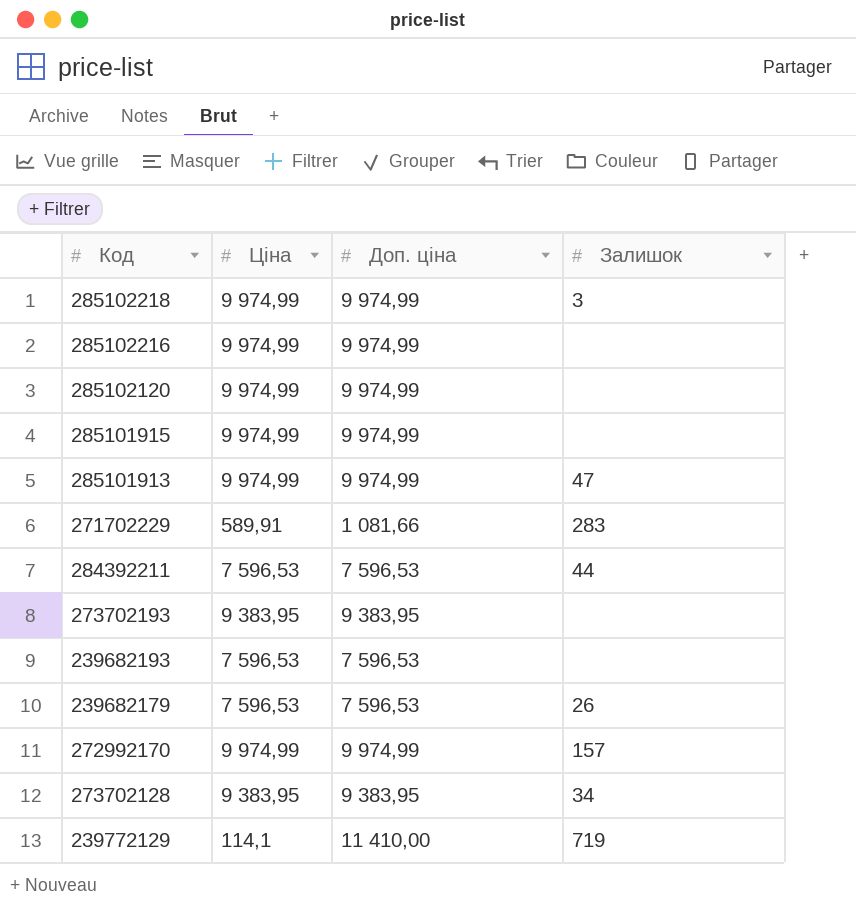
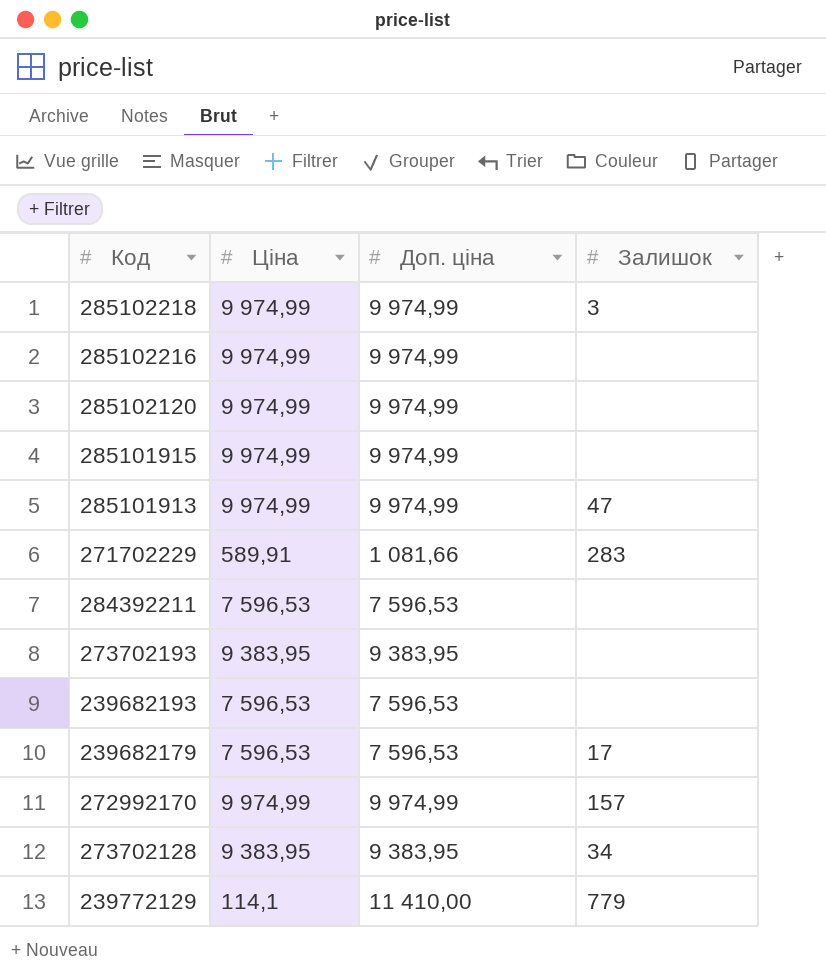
284392211 | Залишок: 44 -> none
239682179 | Залишок: 26 -> 17
239772129 | Залишок: 719 -> 779

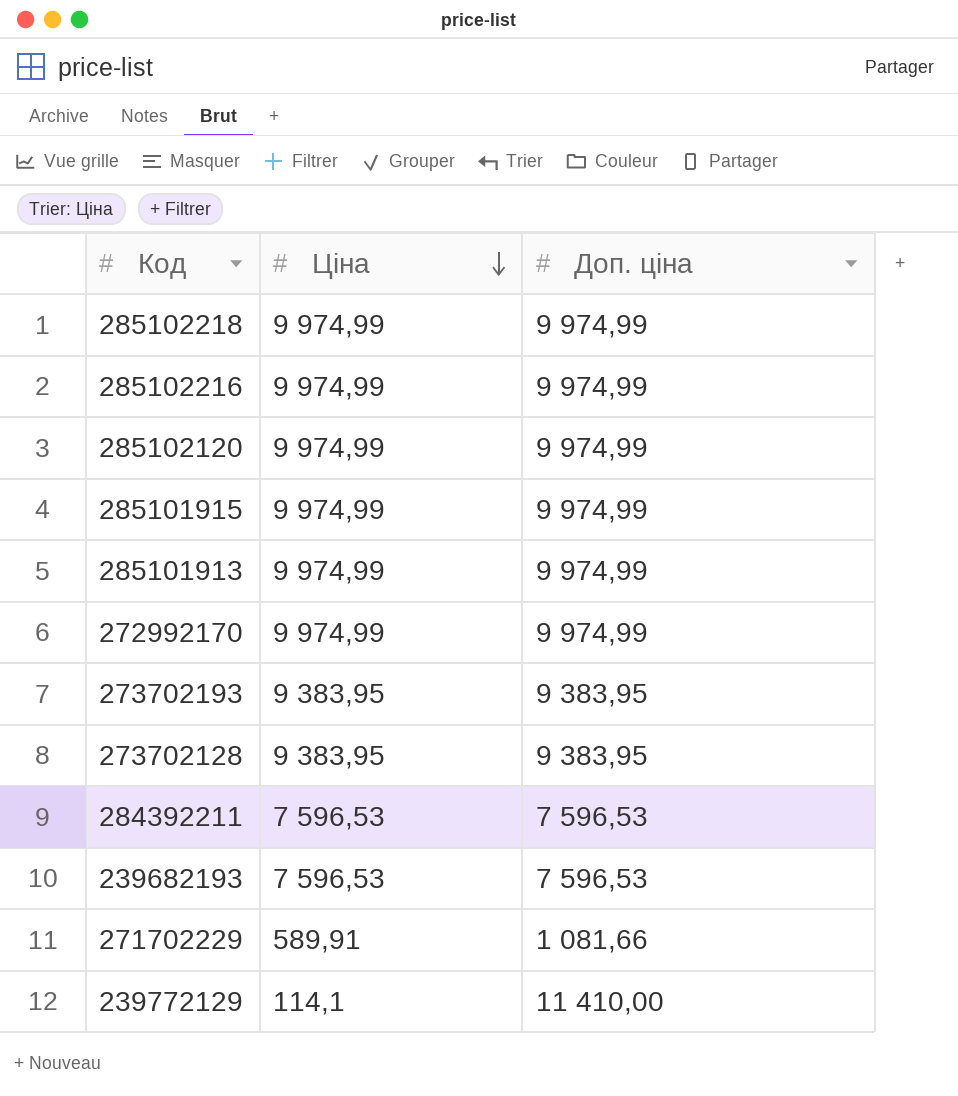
row order: none -> Ціна descending
column Залишок | position: 4 -> none
row 239682179: 7 596,53 | 7 596,53 | 17 -> none

